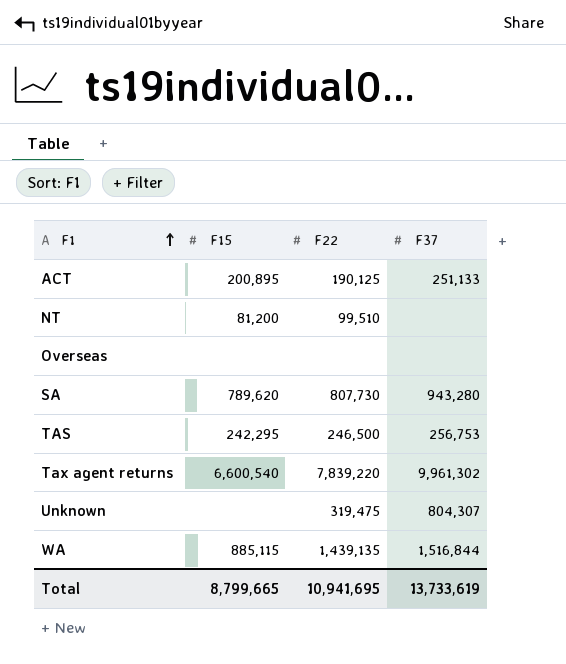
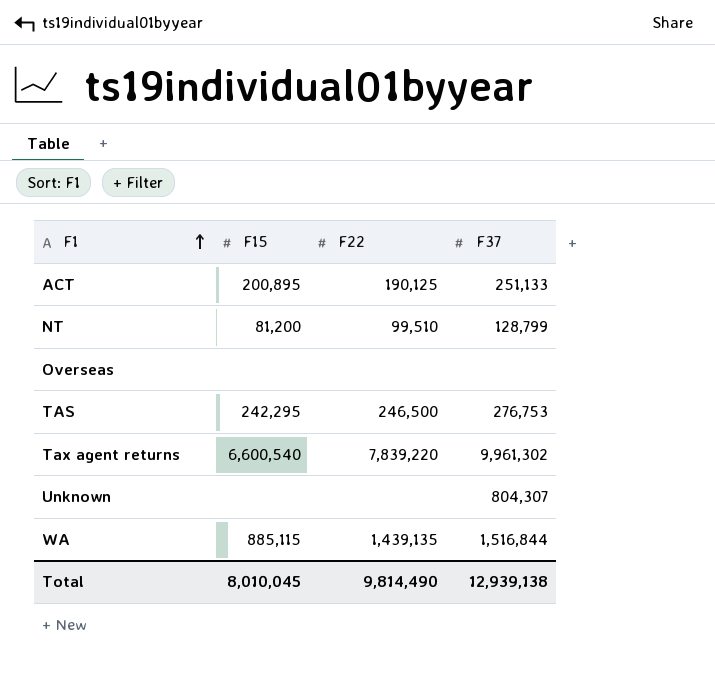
row SA: 789,620 | 807,730 | 943,280 -> none
NT | F37: none -> 128,799
TAS | F37: 256,753 -> 276,753
Unknown | F22: 319,475 -> none
Total | F15: 8,799,665 -> 8,010,045
Total | F22: 10,941,695 -> 9,814,490
Total | F37: 13,733,619 -> 12,939,138

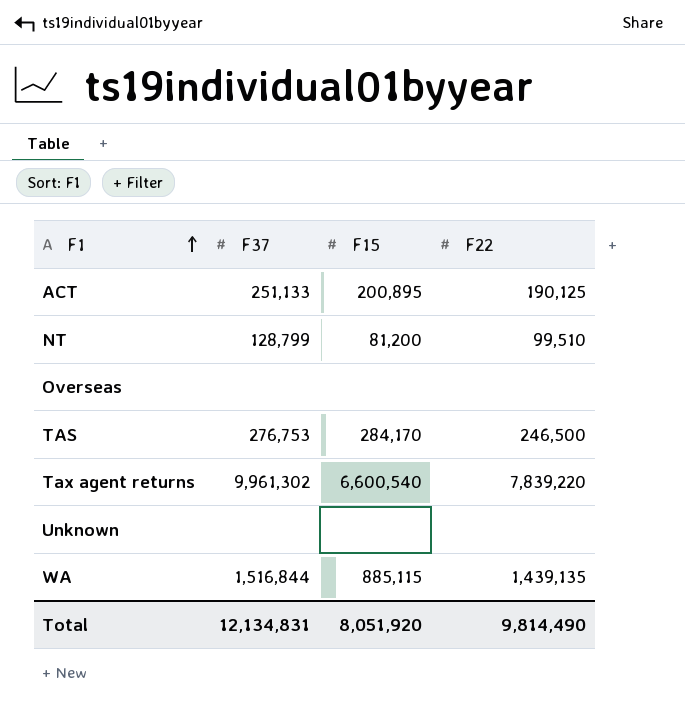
column F37 | position: 4 -> 2
TAS | F15: 242,295 -> 284,170
Unknown | F37: 804,307 -> none
Total | F37: 12,939,138 -> 12,134,831
Total | F15: 8,010,045 -> 8,051,920

